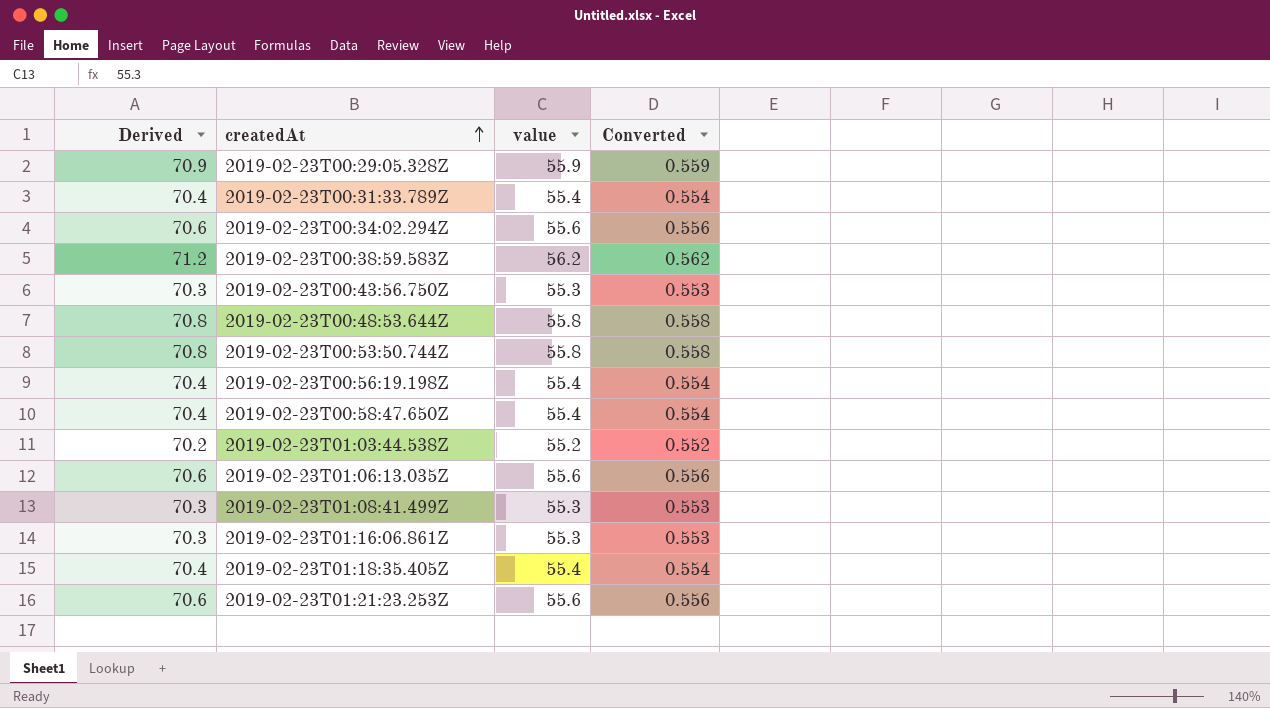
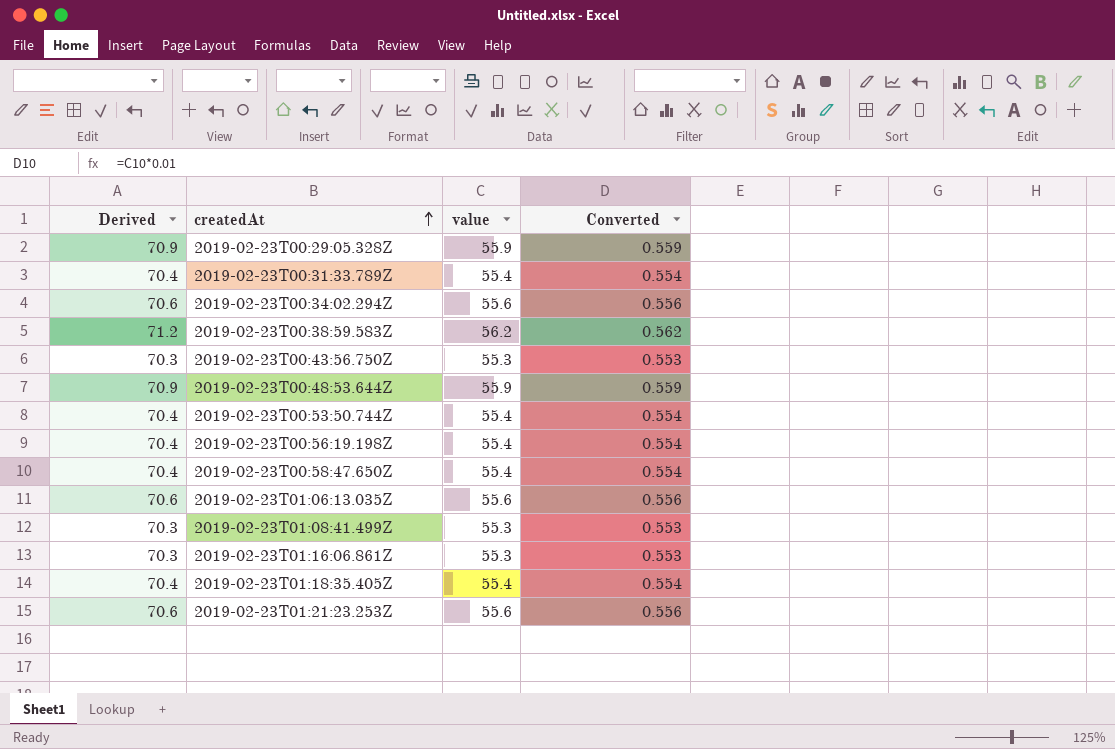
row 2019-02-23T01:03:44.538Z: 70.2 | 55.2 | 0.552 -> none
2019-02-23T00:48:53.644Z | Derived: 70.8 -> 70.9
2019-02-23T00:48:53.644Z | value: 55.8 -> 55.9
2019-02-23T00:48:53.644Z | Converted: 0.558 -> 0.559
2019-02-23T00:53:50.744Z | Derived: 70.8 -> 70.4
2019-02-23T00:53:50.744Z | value: 55.8 -> 55.4
2019-02-23T00:53:50.744Z | Converted: 0.558 -> 0.554

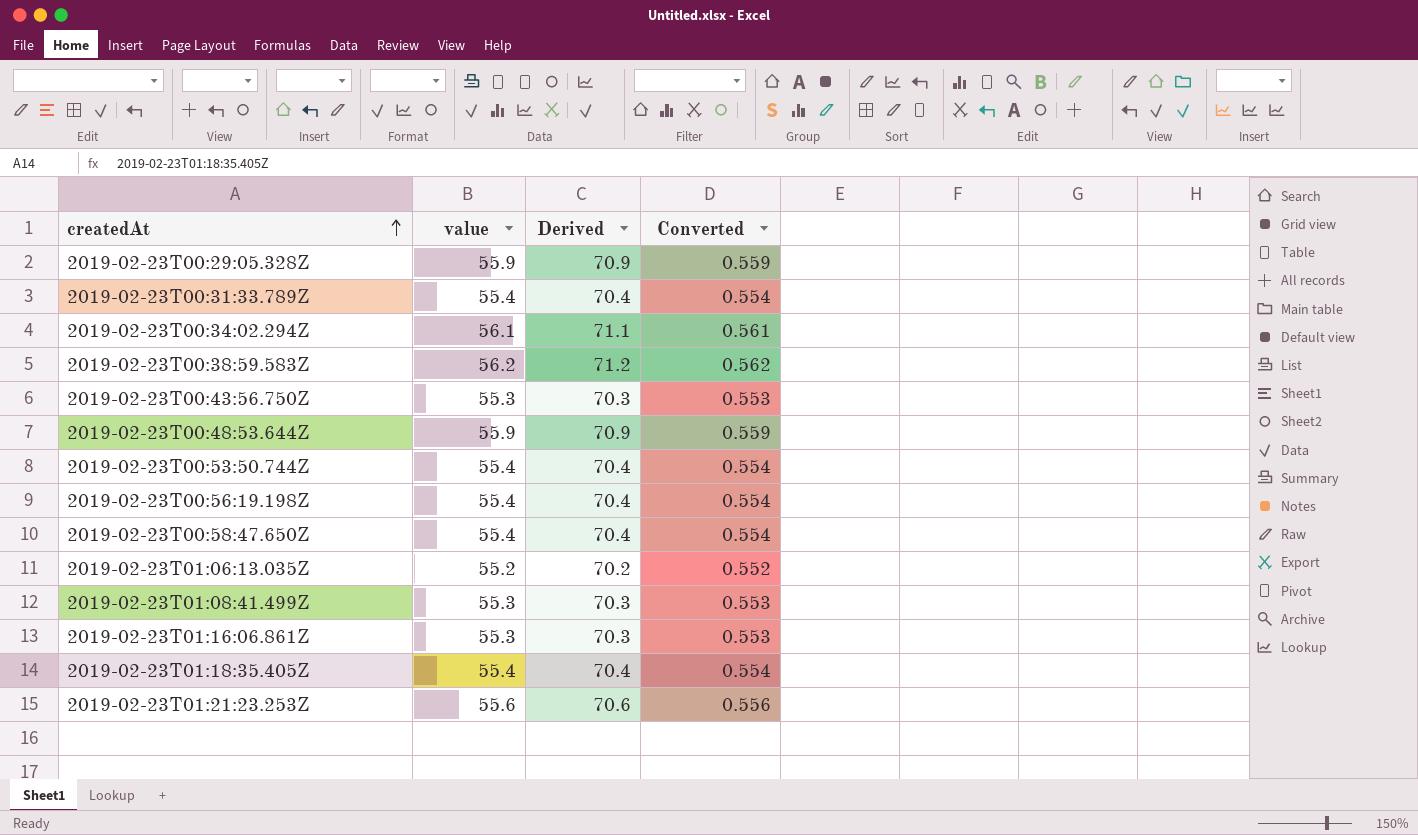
column Derived | position: 1 -> 3
2019-02-23T00:34:02.294Z | value: 55.6 -> 56.1
2019-02-23T00:34:02.294Z | Derived: 70.6 -> 71.1
2019-02-23T00:34:02.294Z | Converted: 0.556 -> 0.561
2019-02-23T01:06:13.035Z | value: 55.6 -> 55.2
2019-02-23T01:06:13.035Z | Derived: 70.6 -> 70.2
2019-02-23T01:06:13.035Z | Converted: 0.556 -> 0.552

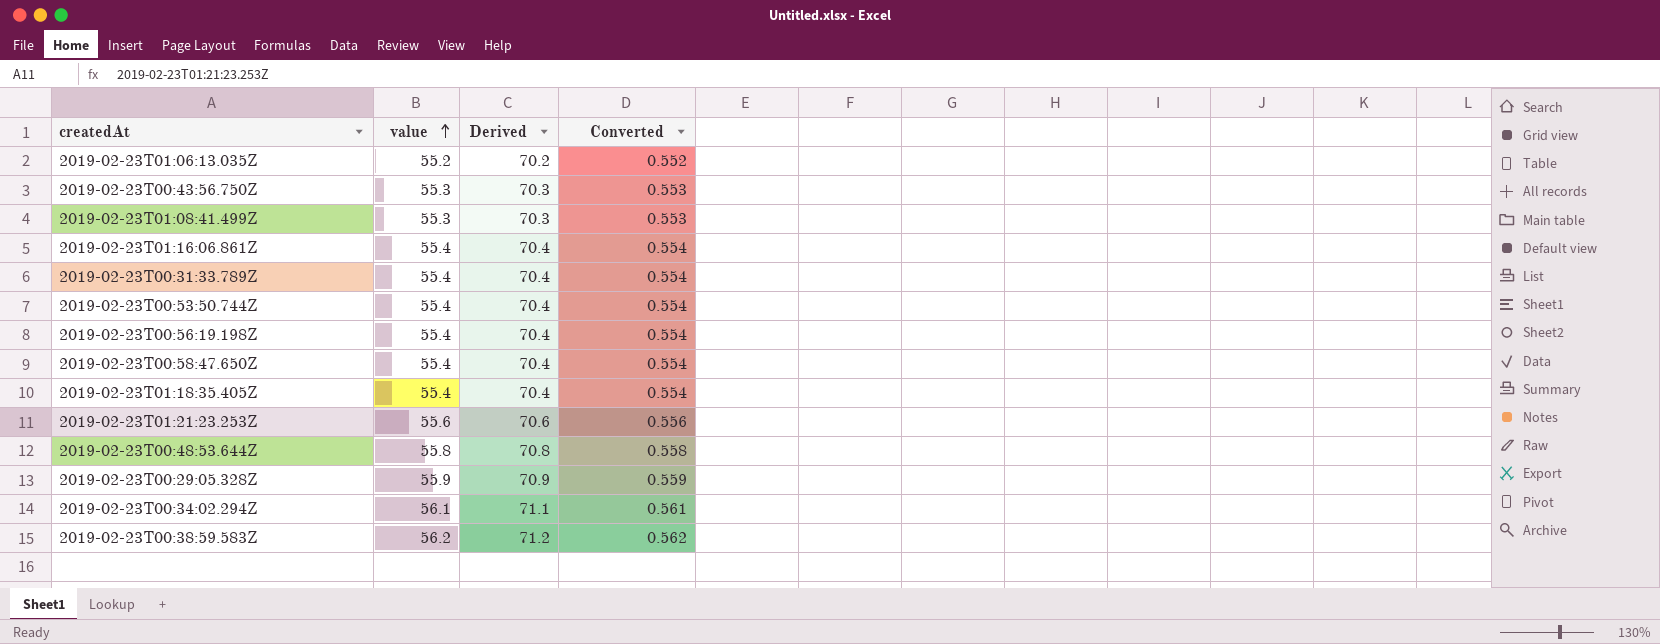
row order: createdAt ascending -> value ascending
2019-02-23T01:16:06.861Z | value: 55.3 -> 55.4
2019-02-23T01:16:06.861Z | Derived: 70.3 -> 70.4
2019-02-23T01:16:06.861Z | Converted: 0.553 -> 0.554
2019-02-23T00:48:53.644Z | value: 55.9 -> 55.8
2019-02-23T00:48:53.644Z | Derived: 70.9 -> 70.8
2019-02-23T00:48:53.644Z | Converted: 0.559 -> 0.558

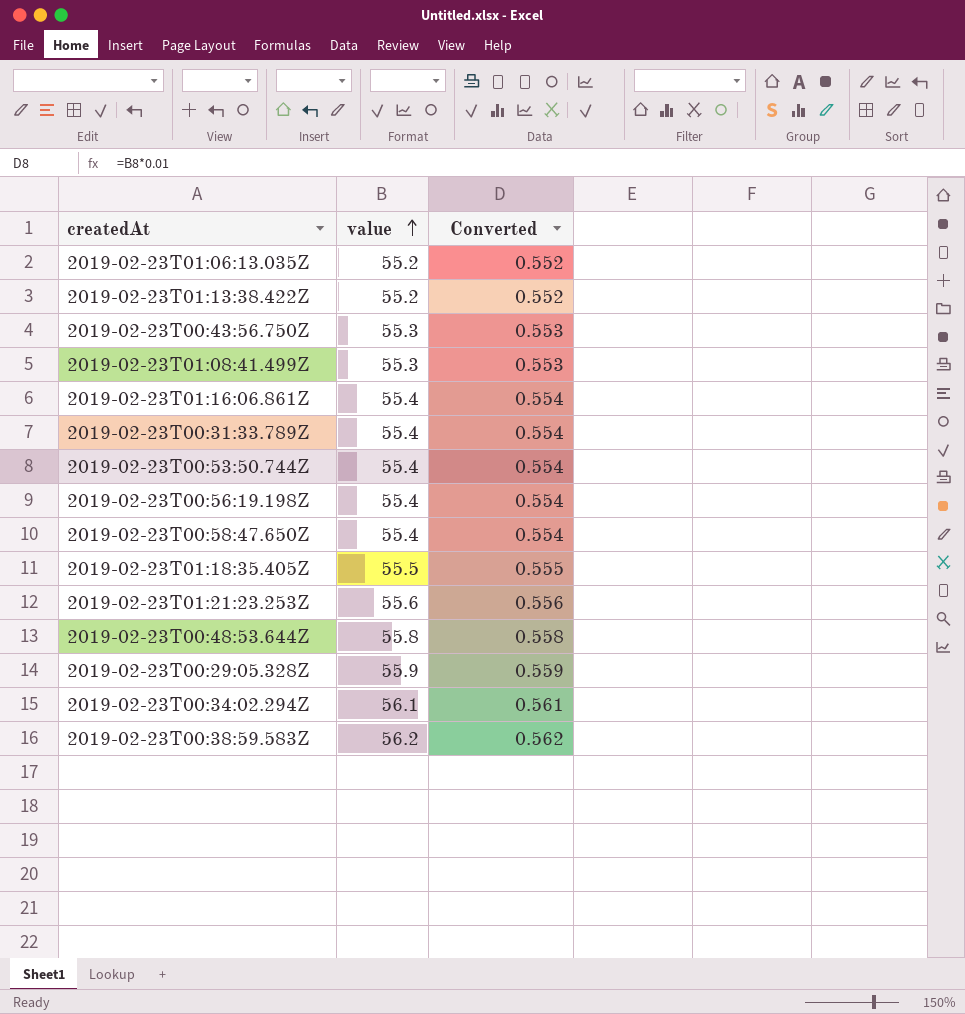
column Derived | formula: [value] + 15 -> none
row 2019-02-23T01:13:38.422Z: none -> 55.2 | 0.552
2019-02-23T01:18:35.405Z | value: 55.4 -> 55.5
2019-02-23T01:18:35.405Z | Converted: 0.554 -> 0.555

